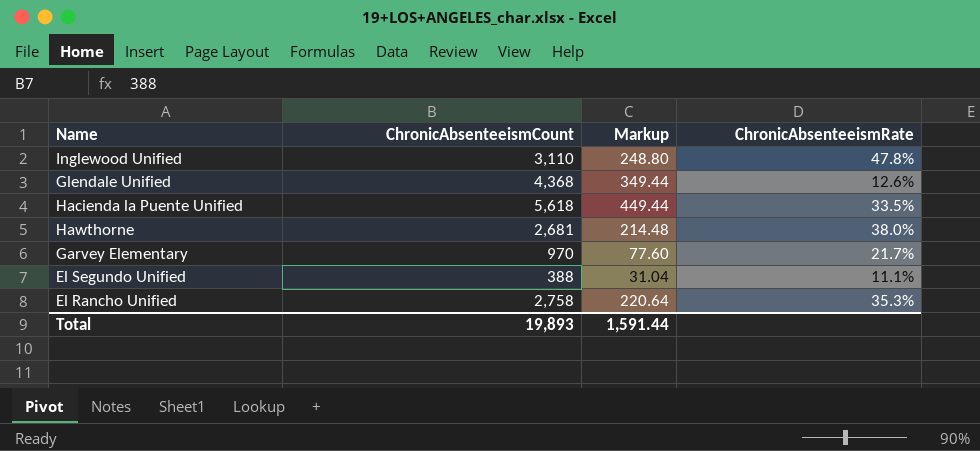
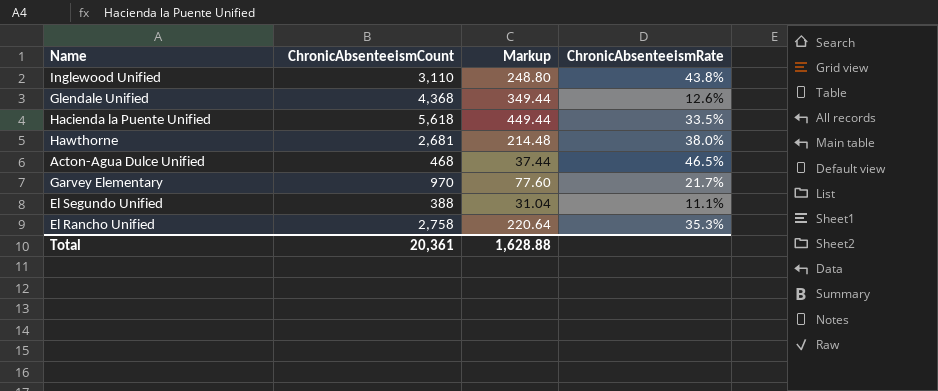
Inglewood Unified | ChronicAbsenteeismRate: 47.8% -> 43.8%
row Acton-Agua Dulce Unified: none -> 468 | 37.44 | 46.5%
Total | ChronicAbsenteeismCount: 19,893 -> 20,361
Total | Markup: 1,591.44 -> 1,628.88

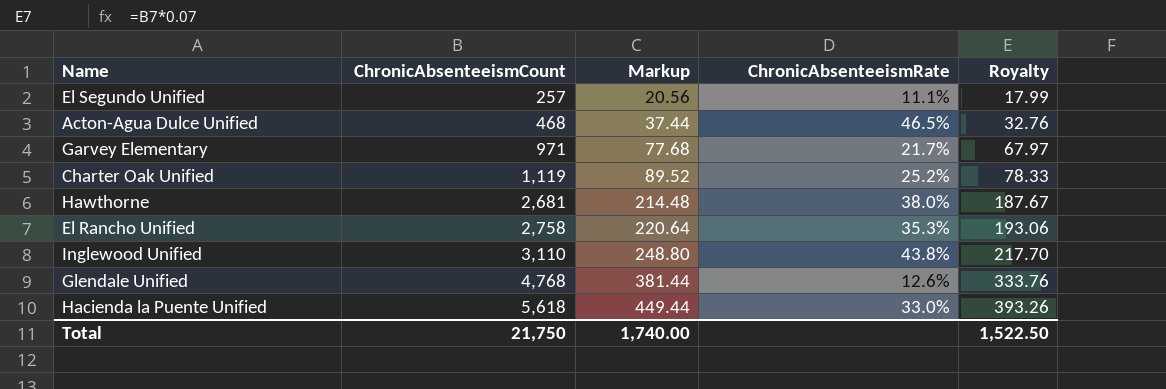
row order: none -> ChronicAbsenteeismCount ascending
column Royalty | formula: none -> [ChronicAbsenteeismCount] * 0.07
El Segundo Unified | ChronicAbsenteeismCount: 388 -> 257
El Segundo Unified | Markup: 31.04 -> 20.56
Garvey Elementary | ChronicAbsenteeismCount: 970 -> 971
Garvey Elementary | Markup: 77.60 -> 77.68
row Charter Oak Unified: none -> 1,119 | 89.52 | 25.2% | 78.33
Glendale Unified | ChronicAbsenteeismCount: 4,368 -> 4,768
Glendale Unified | Markup: 349.44 -> 381.44
Hacienda la Puente Unified | ChronicAbsenteeismRate: 33.5% -> 33.0%
Total | ChronicAbsenteeismCount: 20,361 -> 21,750
Total | Markup: 1,628.88 -> 1,740.00

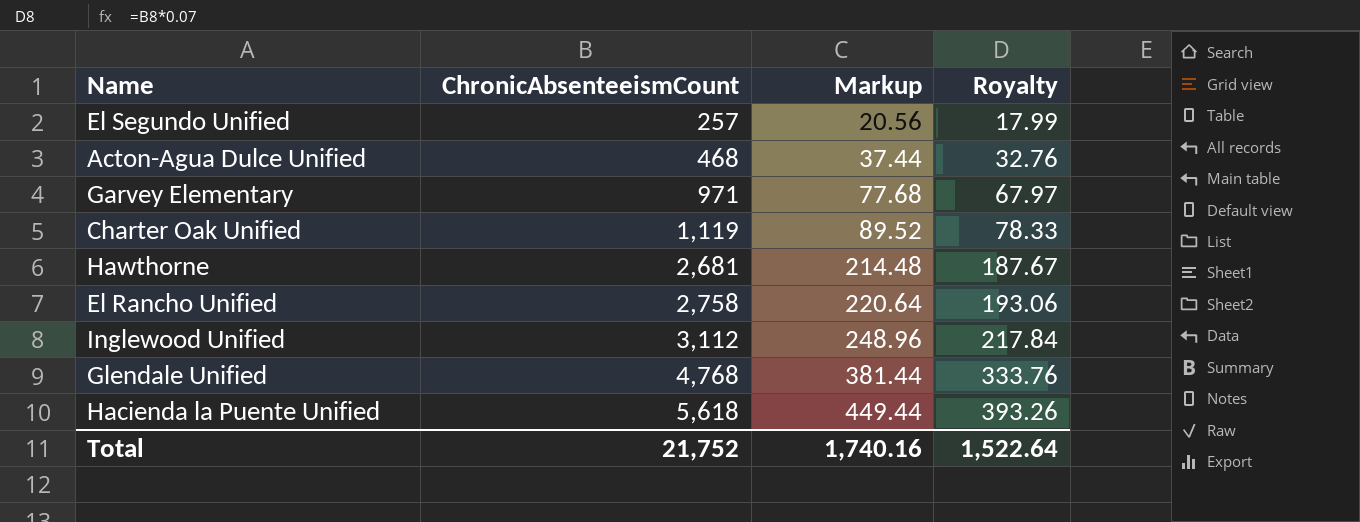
column ChronicAbsenteeismRate | position: 4 -> none
Inglewood Unified | ChronicAbsenteeismCount: 3,110 -> 3,112
Inglewood Unified | Markup: 248.80 -> 248.96
Inglewood Unified | Royalty: 217.70 -> 217.84
Total | ChronicAbsenteeismCount: 21,750 -> 21,752
Total | Markup: 1,740.00 -> 1,740.16
Total | Royalty: 1,522.50 -> 1,522.64

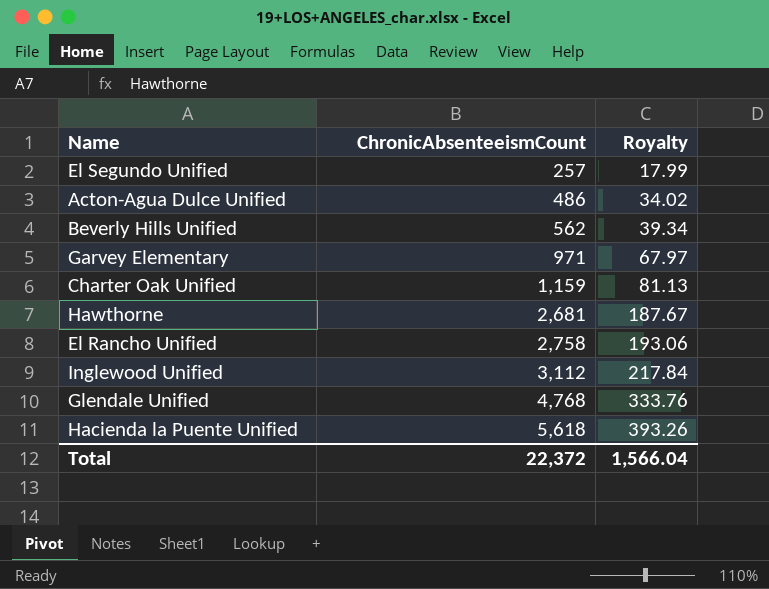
column Markup | formula: [ChronicAbsenteeismCount] * 0.08 -> none
Acton-Agua Dulce Unified | ChronicAbsenteeismCount: 468 -> 486
Acton-Agua Dulce Unified | Royalty: 32.76 -> 34.02
row Beverly Hills Unified: none -> 562 | 39.34
Charter Oak Unified | ChronicAbsenteeismCount: 1,119 -> 1,159
Charter Oak Unified | Royalty: 78.33 -> 81.13
Total | ChronicAbsenteeismCount: 21,752 -> 22,372
Total | Royalty: 1,522.64 -> 1,566.04

